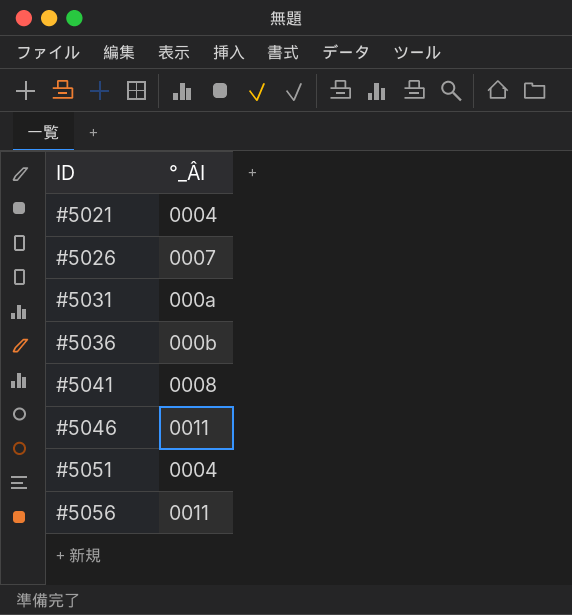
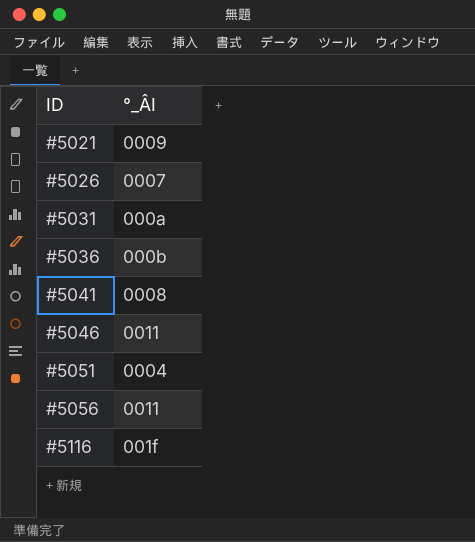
#5021 | °_ÂI: 0004 -> 0009
row #5116: none -> 001f

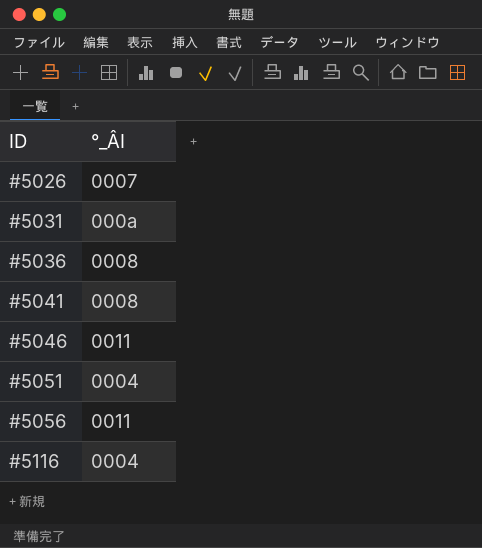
row #5021: 0009 -> none
#5036 | °_ÂI: 000b -> 0008
#5116 | °_ÂI: 001f -> 0004

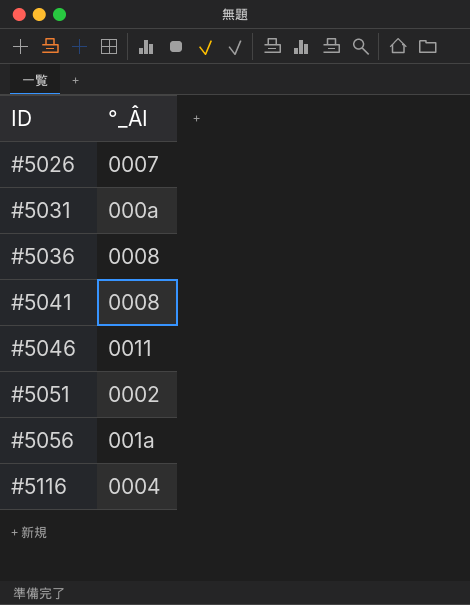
#5051 | °_ÂI: 0004 -> 0002
#5056 | °_ÂI: 0011 -> 001a

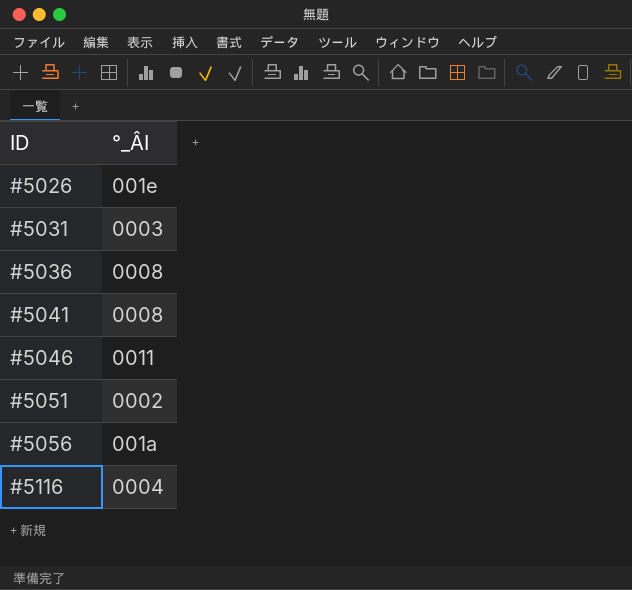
#5026 | °_ÂI: 0007 -> 001e
#5031 | °_ÂI: 000a -> 0003

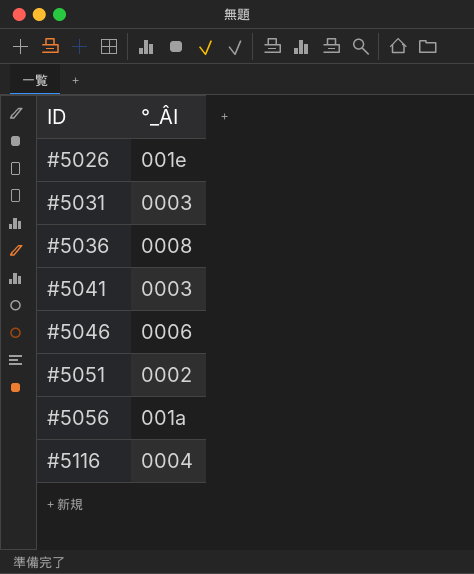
#5041 | °_ÂI: 0008 -> 0003
#5046 | °_ÂI: 0011 -> 0006

